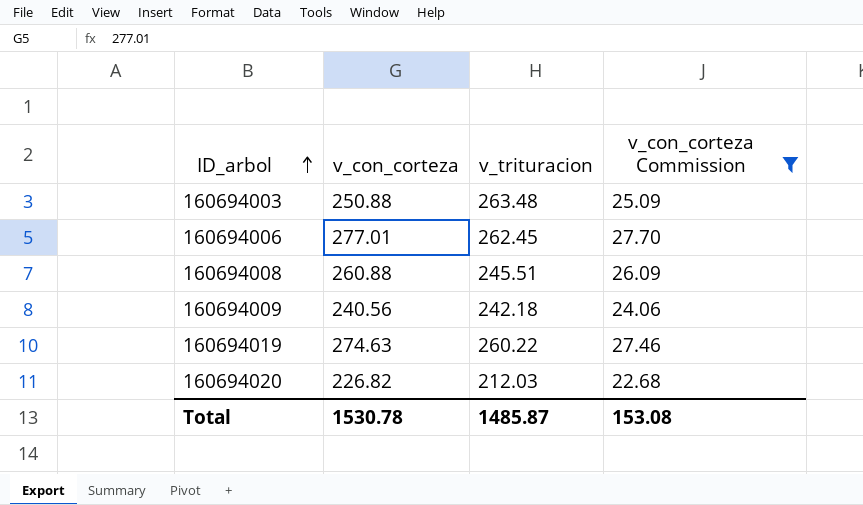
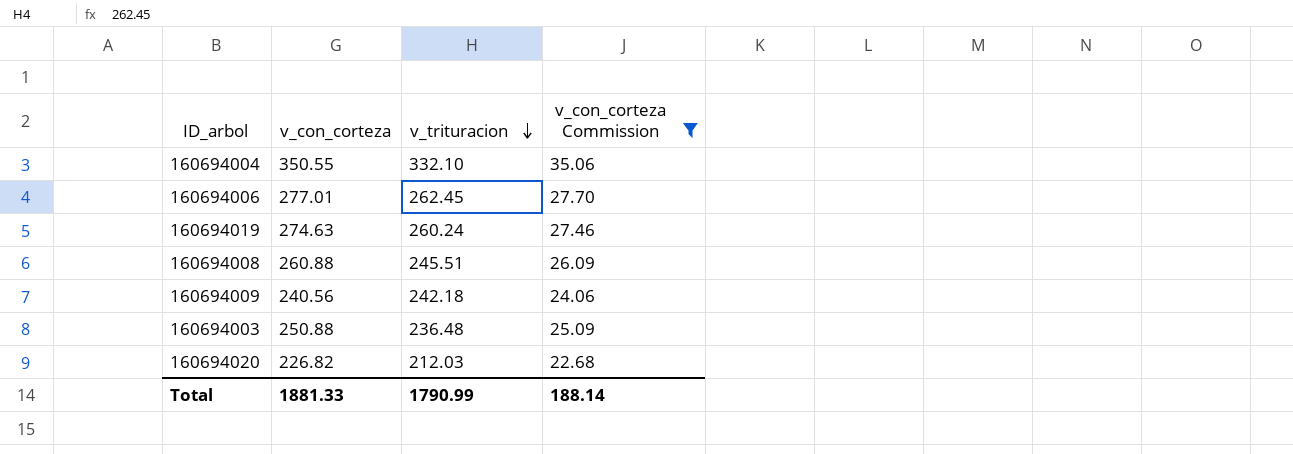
row order: ID_arbol ascending -> v_trituracion descending
row 160694004: none -> 350.55 | 332.10 | 35.06
160694019 | v_trituracion: 260.22 -> 260.24
160694003 | v_trituracion: 263.48 -> 236.48
Total | v_con_corteza: 1530.78 -> 1881.33
Total | v_trituracion: 1485.87 -> 1790.99
Total | v_con_corteza Commission: 153.08 -> 188.14

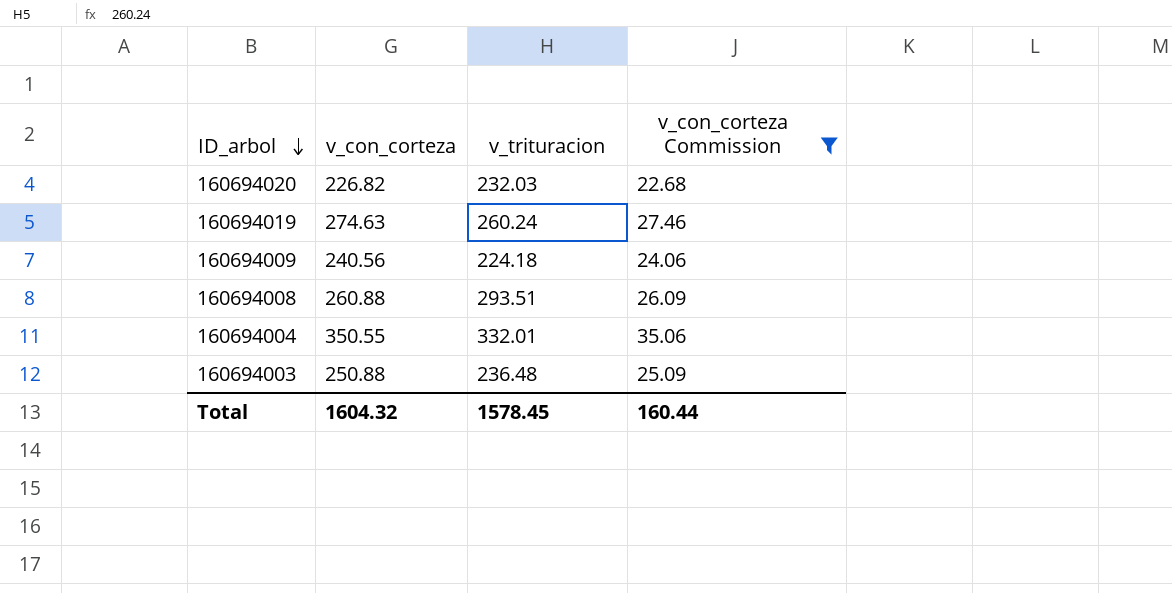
row order: v_trituracion descending -> ID_arbol descending
row 160694006: 277.01 | 262.45 | 27.70 -> none
160694020 | v_trituracion: 212.03 -> 232.03
160694009 | v_trituracion: 242.18 -> 224.18
160694008 | v_trituracion: 245.51 -> 293.51
160694004 | v_trituracion: 332.10 -> 332.01
Total | v_con_corteza: 1881.33 -> 1604.32
Total | v_trituracion: 1790.99 -> 1578.45
Total | v_con_corteza Commission: 188.14 -> 160.44

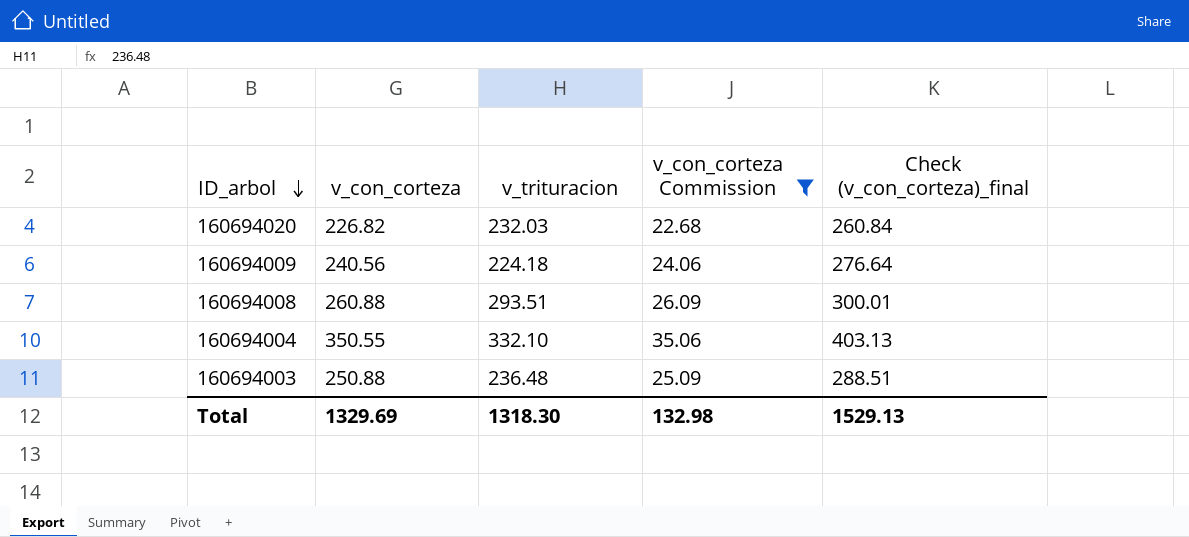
column Check (v_con_corteza)_final | formula: none -> [v_con_corteza] * 1.15
row 160694019: 274.63 | 260.24 | 27.46 -> none
160694004 | v_trituracion: 332.01 -> 332.10
Total | v_con_corteza: 1604.32 -> 1329.69
Total | v_trituracion: 1578.45 -> 1318.30
Total | v_con_corteza Commission: 160.44 -> 132.98

